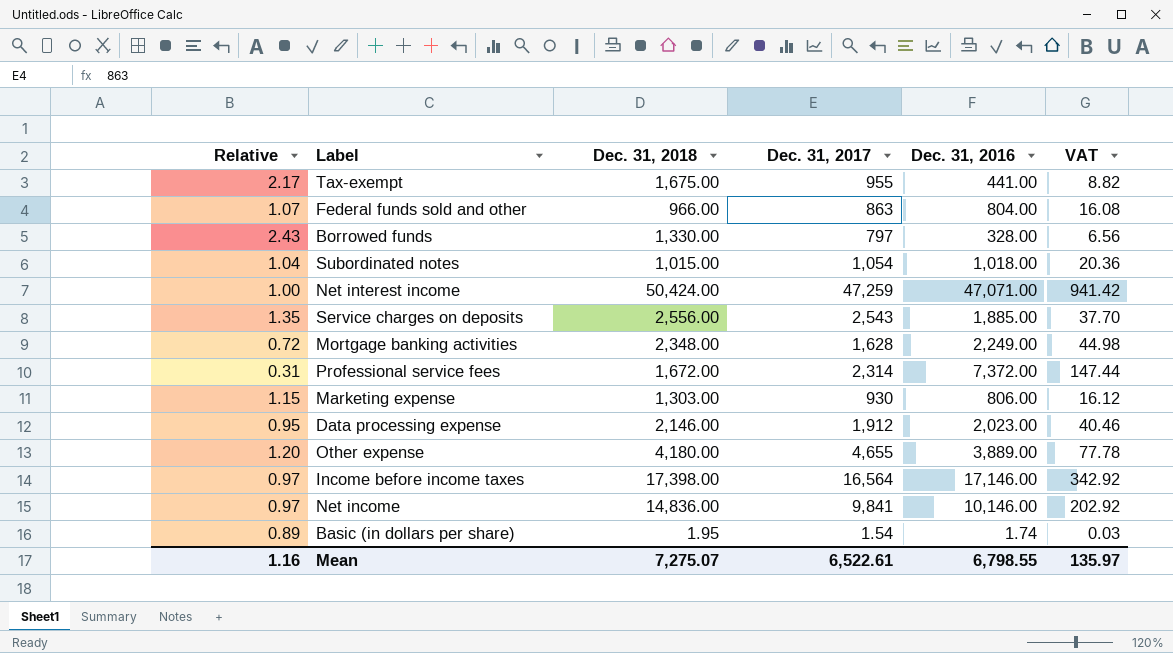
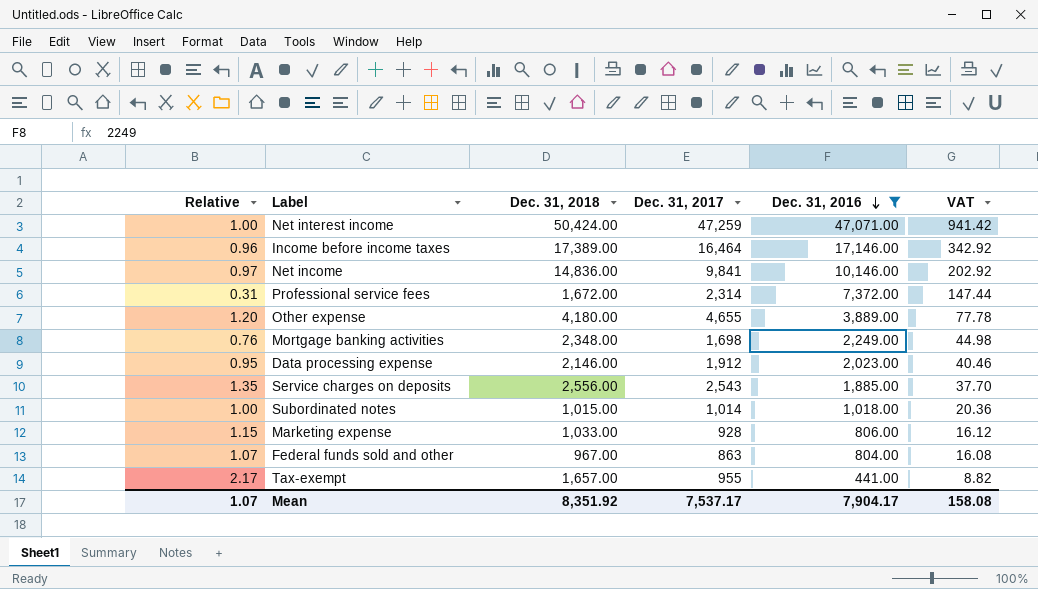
filter: none -> Dec. 31, 2016 >= 441.00
row order: none -> Dec. 31, 2016 descending
Income before income taxes | Relative: 0.97 -> 0.96
Income before income taxes | Dec. 31, 2018: 17,398.00 -> 17,389.00
Income before income taxes | Dec. 31, 2017: 16,564 -> 16,464
Mortgage banking activities | Relative: 0.72 -> 0.76
Mortgage banking activities | Dec. 31, 2017: 1,628 -> 1,698
Subordinated notes | Relative: 1.04 -> 1.00
Subordinated notes | Dec. 31, 2017: 1,054 -> 1,014
Marketing expense | Dec. 31, 2018: 1,303.00 -> 1,033.00
Marketing expense | Dec. 31, 2017: 930 -> 928
Federal funds sold and other | Dec. 31, 2018: 966.00 -> 967.00
Tax-exempt | Dec. 31, 2018: 1,675.00 -> 1,657.00
Mean | Relative: 1.16 -> 1.07
Mean | Dec. 31, 2018: 7,275.07 -> 8,351.92
Mean | Dec. 31, 2017: 6,522.61 -> 7,537.17
Mean | Dec. 31, 2016: 6,798.55 -> 7,904.17
Mean | VAT: 135.97 -> 158.08

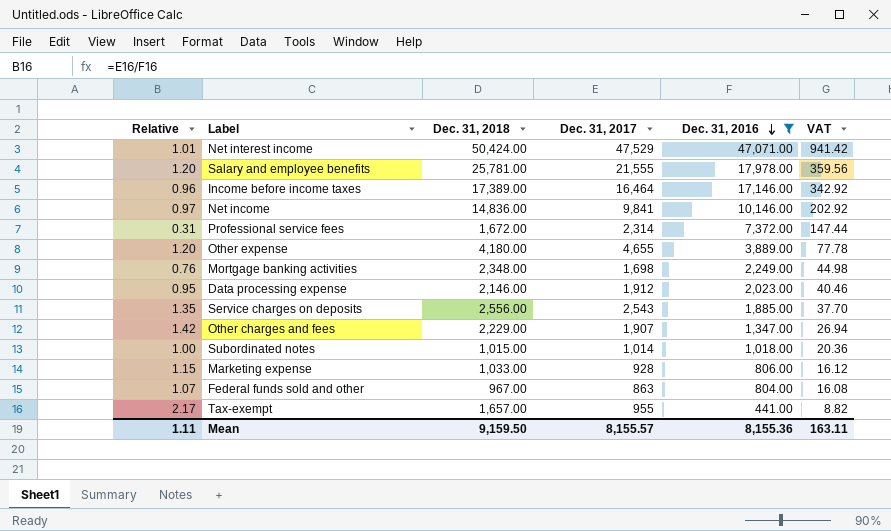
Net interest income | Relative: 1.00 -> 1.01
Net interest income | Dec. 31, 2017: 47,259 -> 47,529
row Salary and employee benefits: none -> 1.20 | 25,781.00 | 21,555 | 17,978.00 | 359.56
row Other charges and fees: none -> 1.42 | 2,229.00 | 1,907 | 1,347.00 | 26.94
Mean | Relative: 1.07 -> 1.11
Mean | Dec. 31, 2018: 8,351.92 -> 9,159.50
Mean | Dec. 31, 2017: 7,537.17 -> 8,155.57
Mean | Dec. 31, 2016: 7,904.17 -> 8,155.36
Mean | VAT: 158.08 -> 163.11

